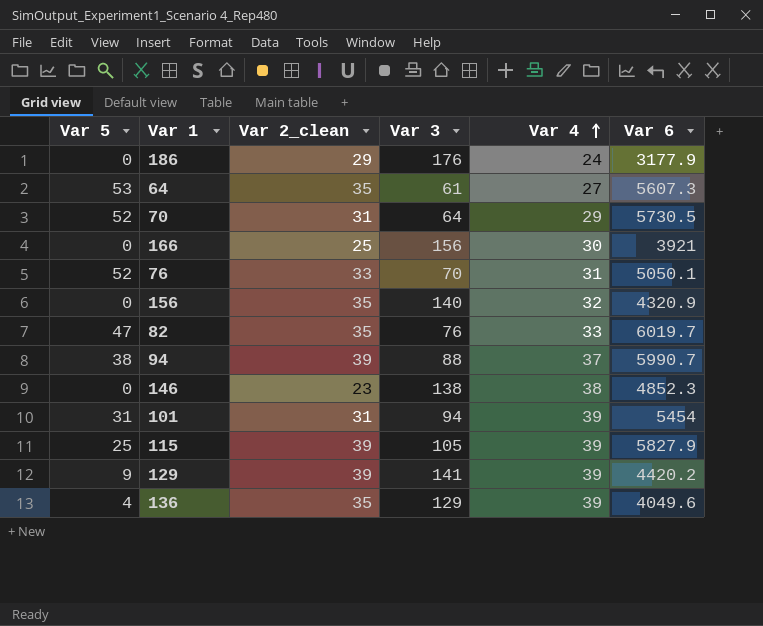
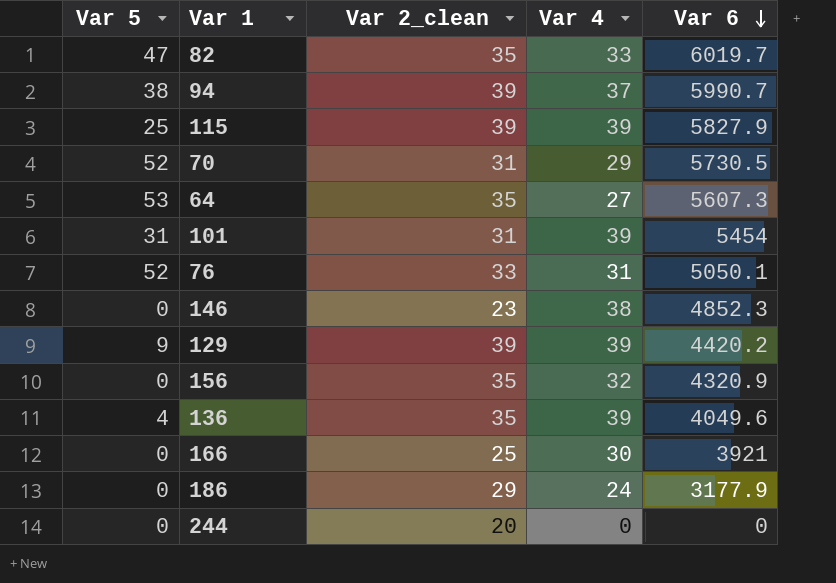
row order: Var 4 ascending -> Var 6 descending
column Var 3 | position: 4 -> none
row 244: none -> 0 | 20 | 0 | 0

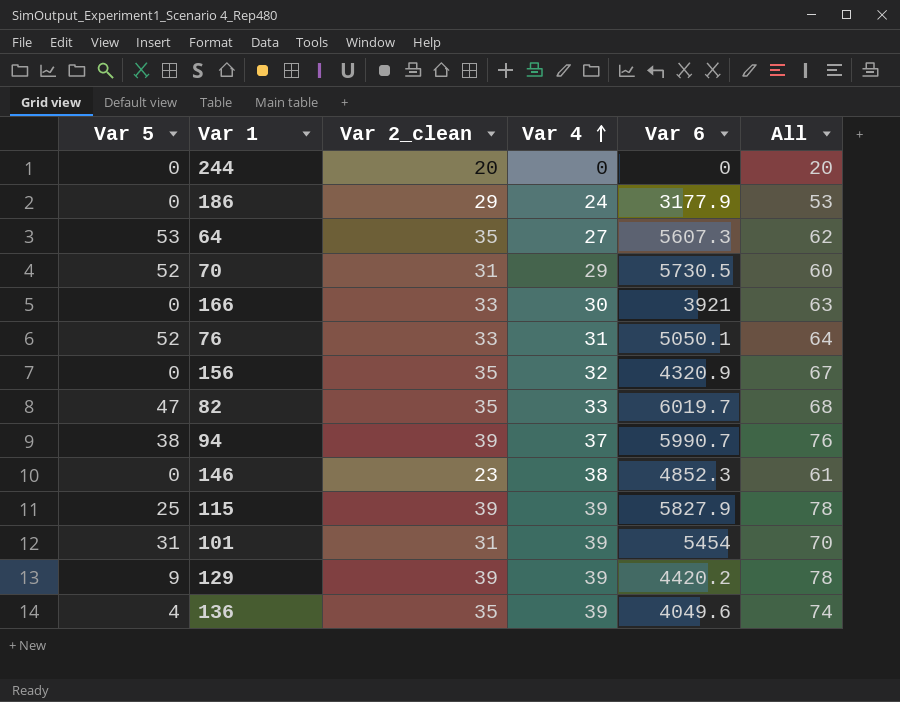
row order: Var 6 descending -> Var 4 ascending
column All | formula: none -> [Var 2_clean] + [Var 4]
166 | Var 2_clean: 25 -> 33

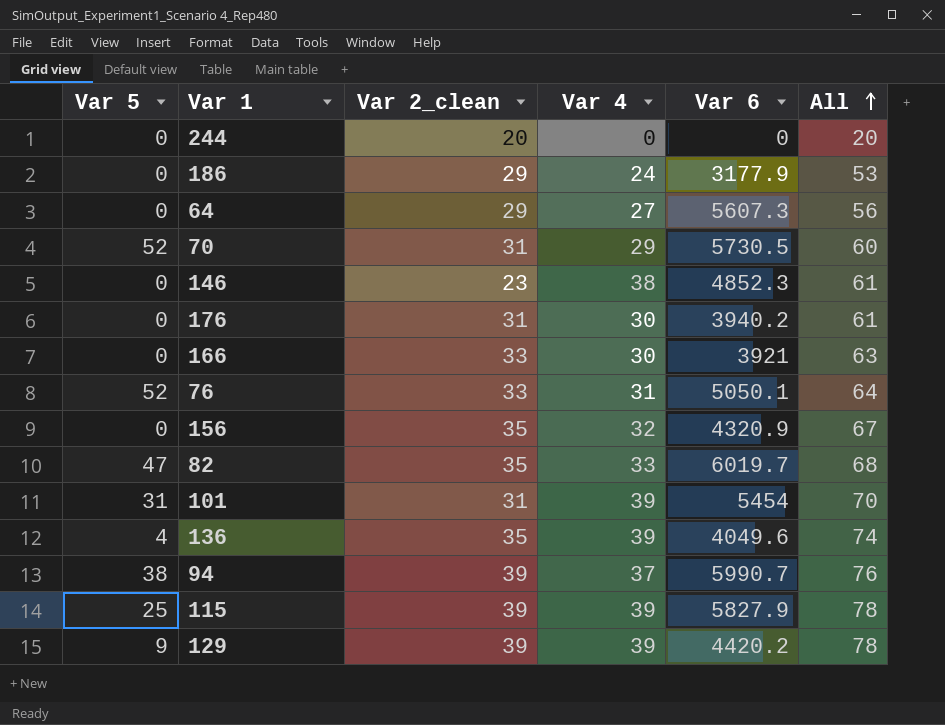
row order: Var 4 ascending -> All ascending
64 | Var 5: 53 -> 0
64 | Var 2_clean: 35 -> 29
64 | All: 62 -> 56
row 176: none -> 0 | 31 | 30 | 3940.2 | 61

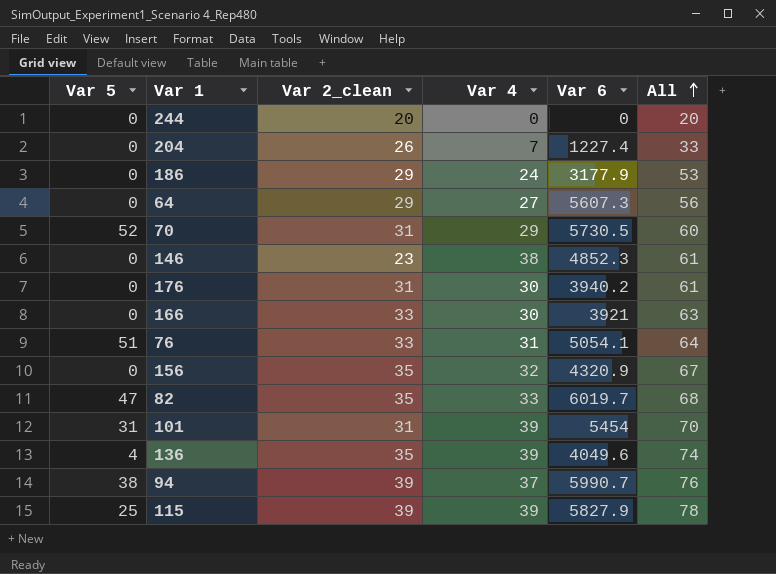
row 129: 9 | 39 | 39 | 4420.2 | 78 -> none
row 204: none -> 0 | 26 | 7 | 1227.4 | 33
76 | Var 5: 52 -> 51
76 | Var 6: 5050.1 -> 5054.1

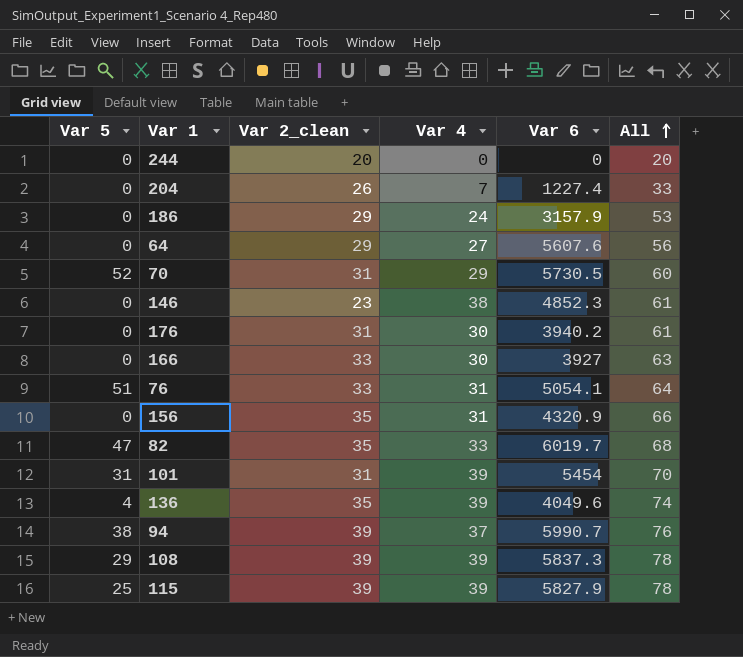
186 | Var 6: 3177.9 -> 3157.9
64 | Var 6: 5607.3 -> 5607.6
166 | Var 6: 3921 -> 3927
156 | Var 4: 32 -> 31
156 | All: 67 -> 66
row 108: none -> 29 | 39 | 39 | 5837.3 | 78

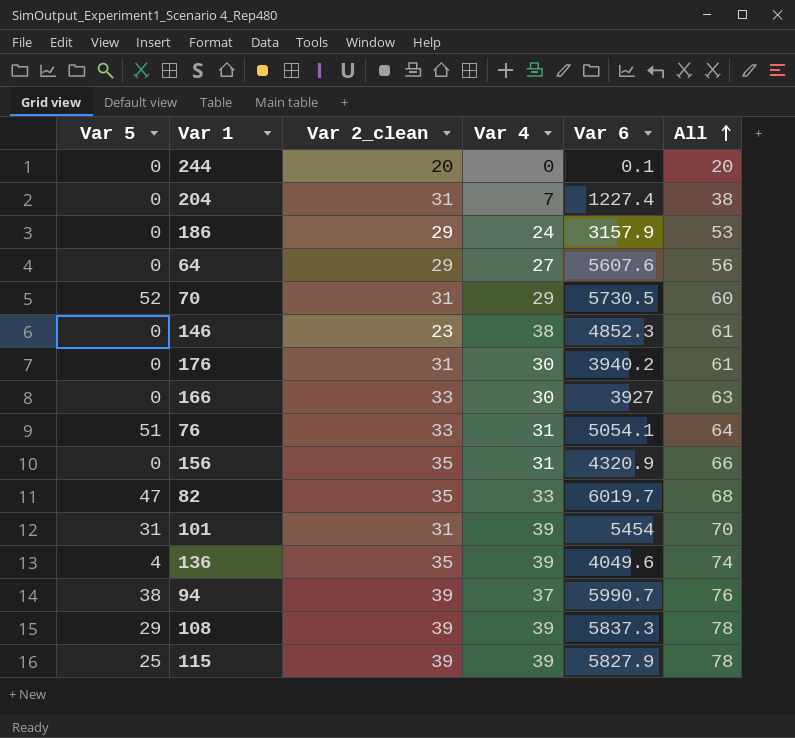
244 | Var 6: 0 -> 0.1
204 | Var 2_clean: 26 -> 31
204 | All: 33 -> 38

